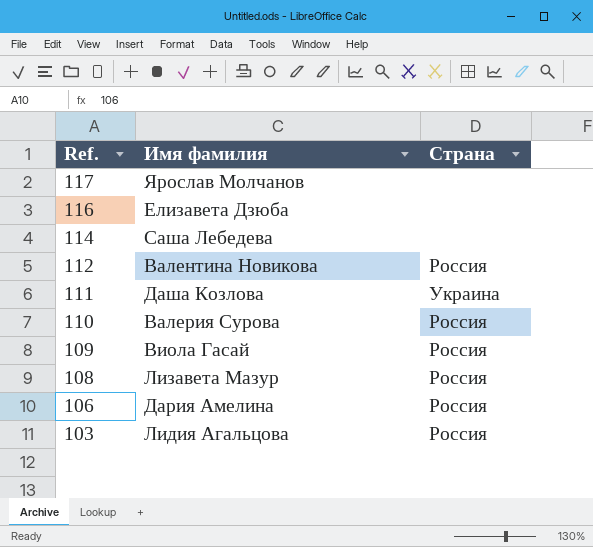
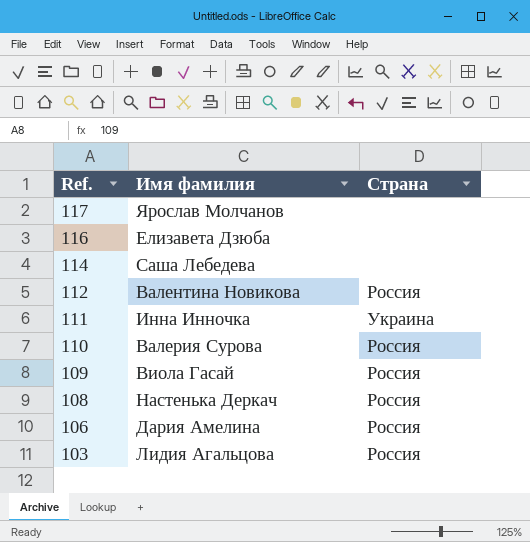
111 | Имя фамилия: Даша Козлова -> Инна Инночка
108 | Имя фамилия: Лизавета Мазур -> Настенька Деркач

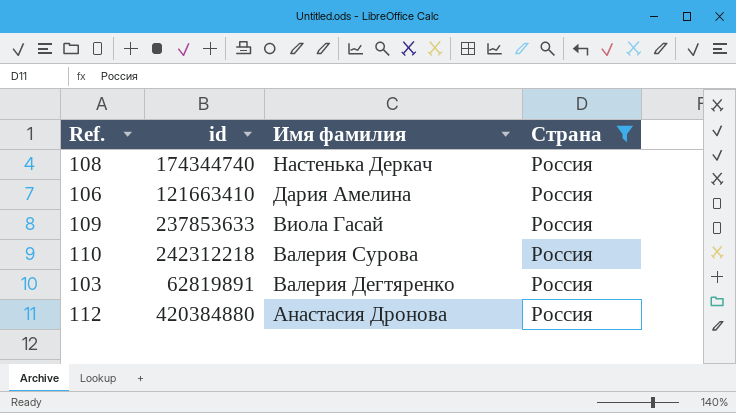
filter: none -> Страна = Россия
row order: Ref. descending -> Имя фамилия descending
column id | position: none -> 2
103 | Имя фамилия: Лидия Агальцова -> Валерия Дегтяренко
112 | Имя фамилия: Валентина Новикова -> Анастасия Дронова

